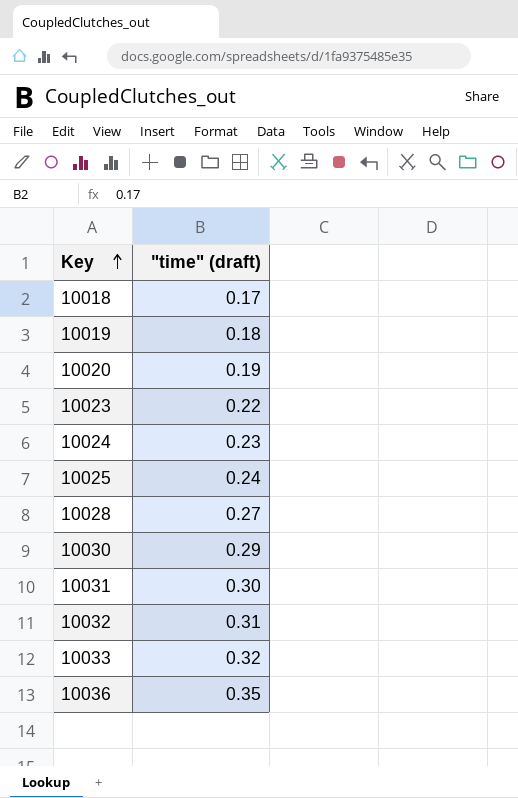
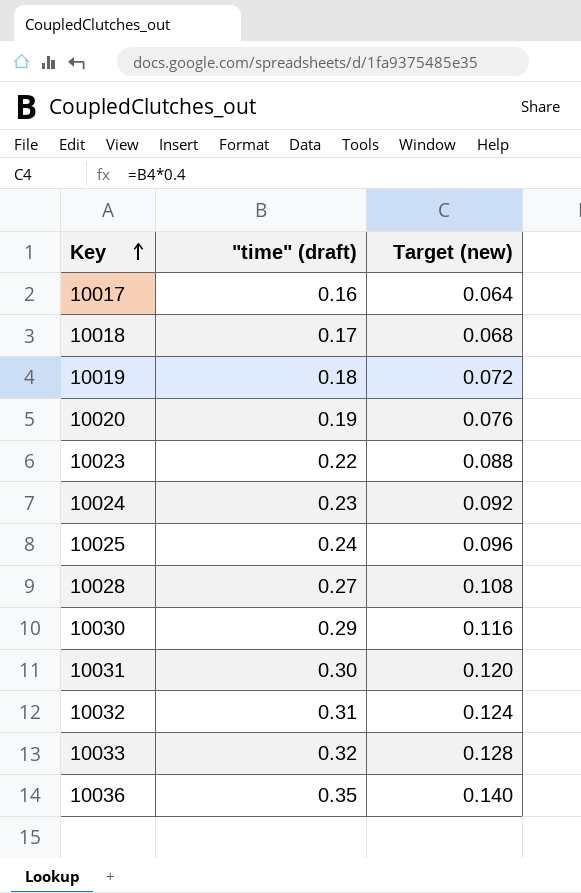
column Target (new) | formula: none -> ["time" (draft)] * 0.4
row 10017: none -> 0.16 | 0.064

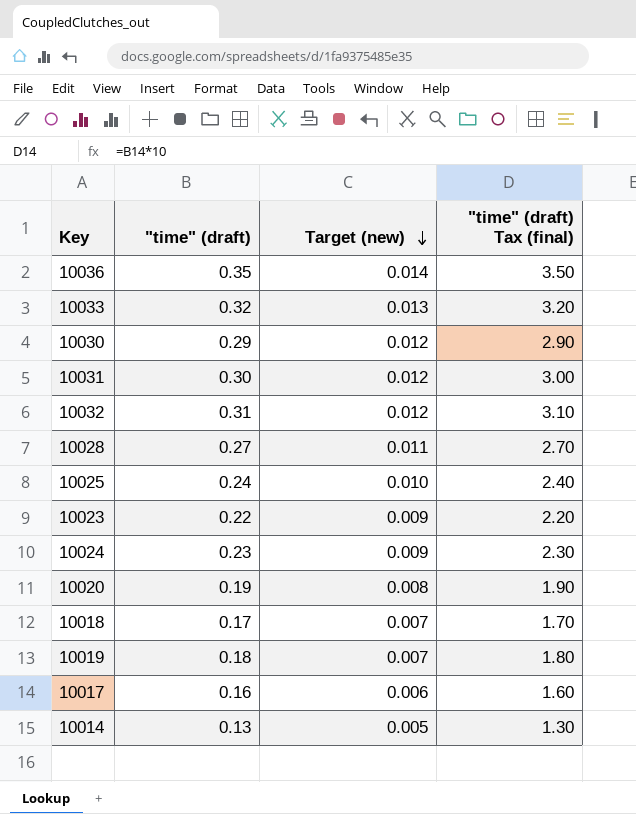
row order: Key ascending -> Target (new) descending
column Target (new) | formula: ["time" (draft)] * 0.4 -> ["time" (draft)] * 0.04
column "time" (draft) Tax (final) | formula: none -> ["time" (draft)] * 10
row 10014: none -> 0.13 | 0.005 | 1.30

